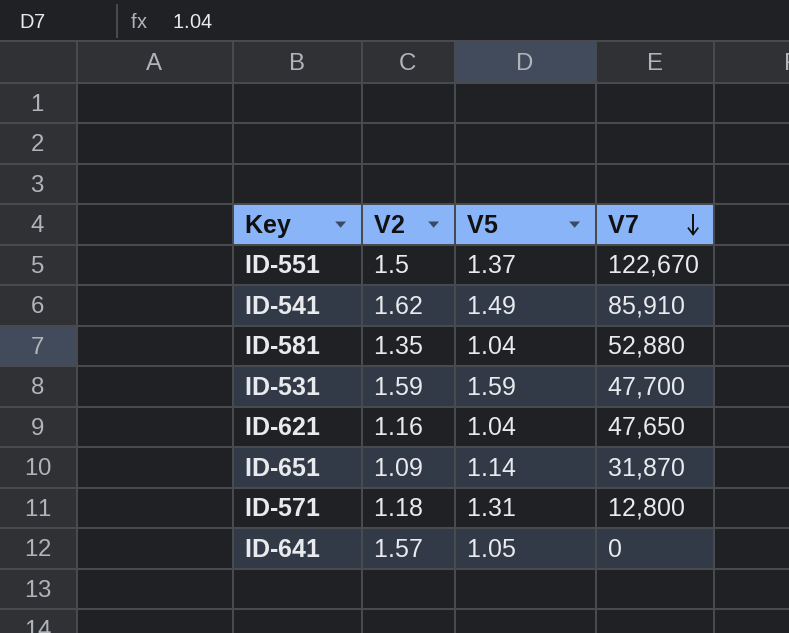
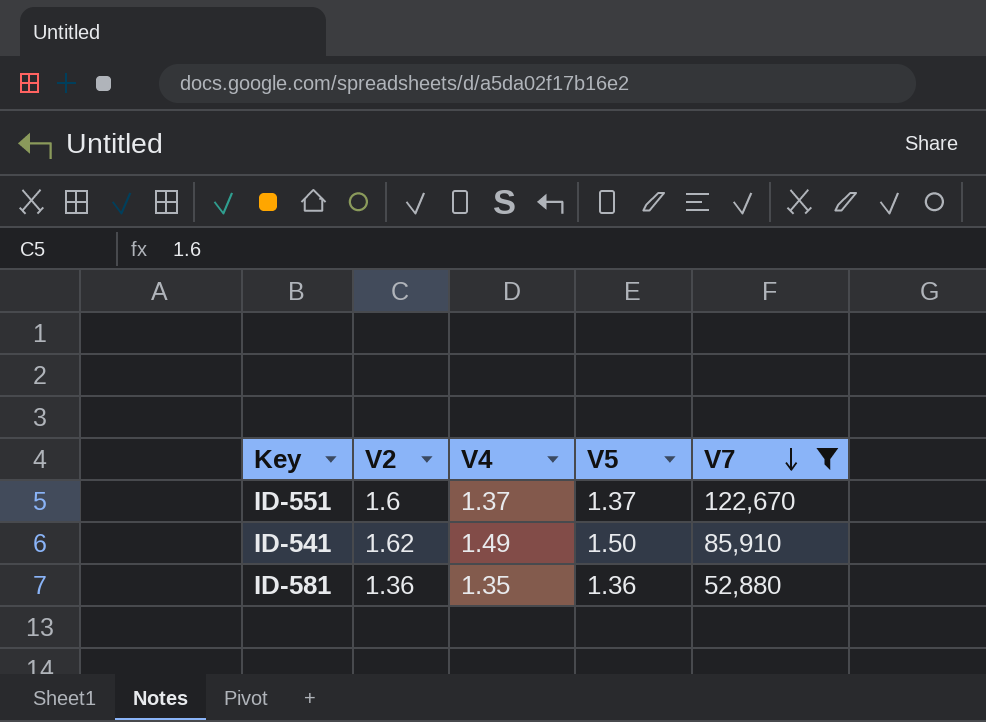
filter: none -> V7 >= 52,880
column V4 | position: none -> 3
ID-551 | V2: 1.5 -> 1.6
ID-541 | V5: 1.49 -> 1.50
ID-581 | V2: 1.35 -> 1.36
ID-581 | V5: 1.04 -> 1.36

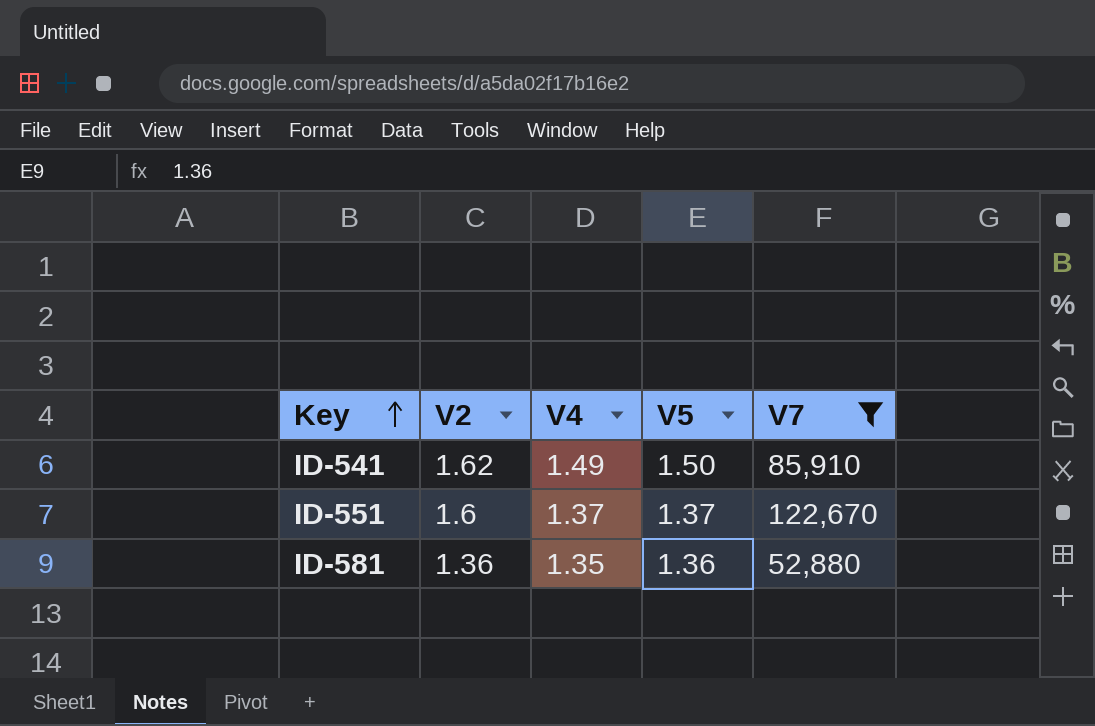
row order: V7 descending -> Key ascending

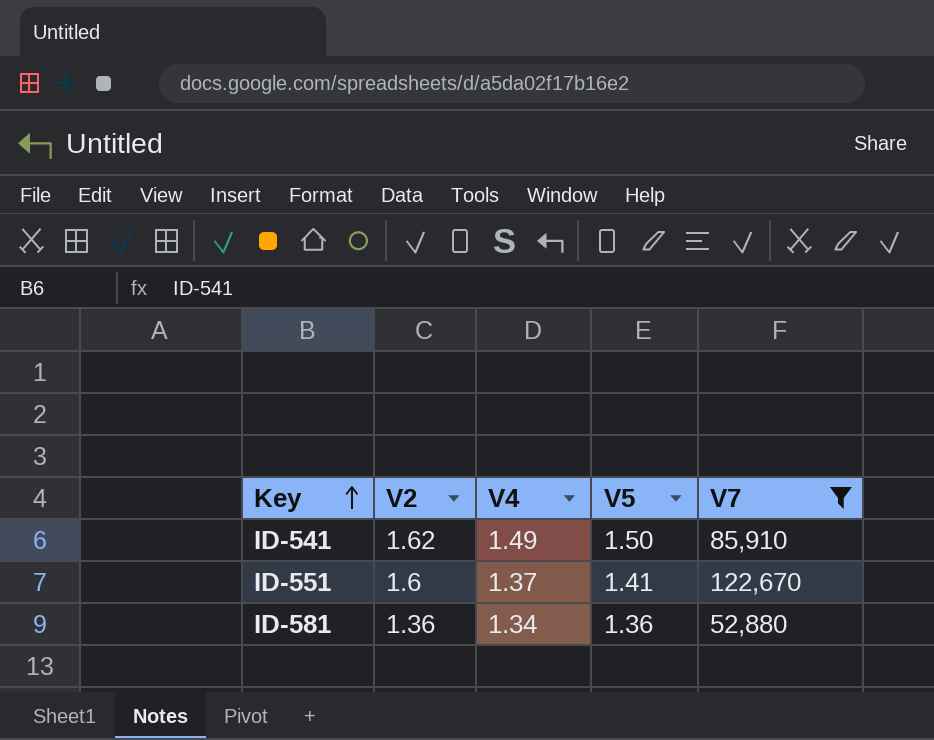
ID-551 | V5: 1.37 -> 1.41
ID-581 | V4: 1.35 -> 1.34

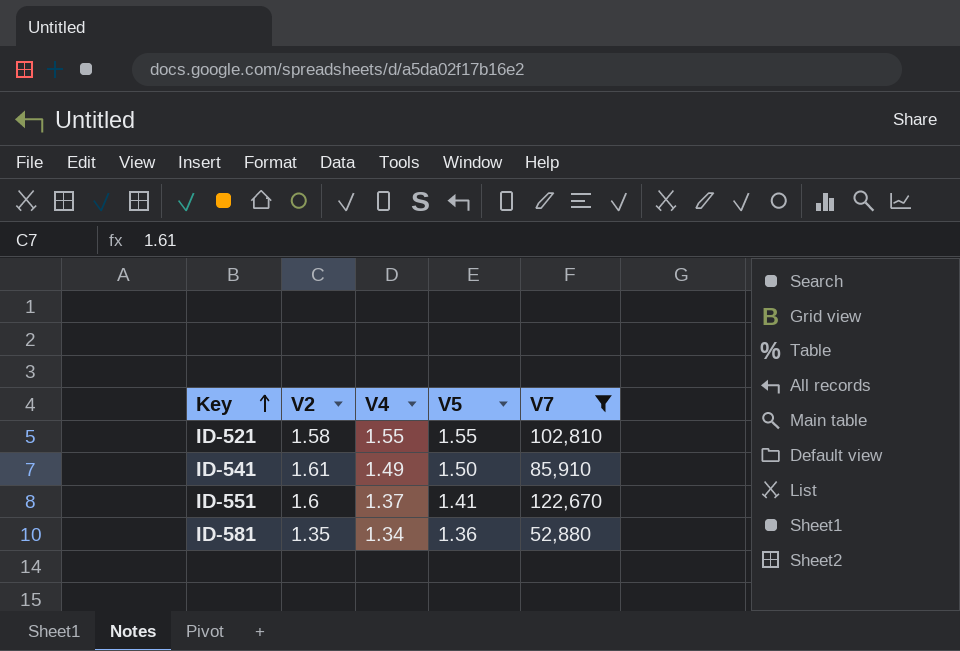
row ID-521: none -> 1.58 | 1.55 | 1.55 | 102,810
ID-541 | V2: 1.62 -> 1.61
ID-581 | V2: 1.36 -> 1.35

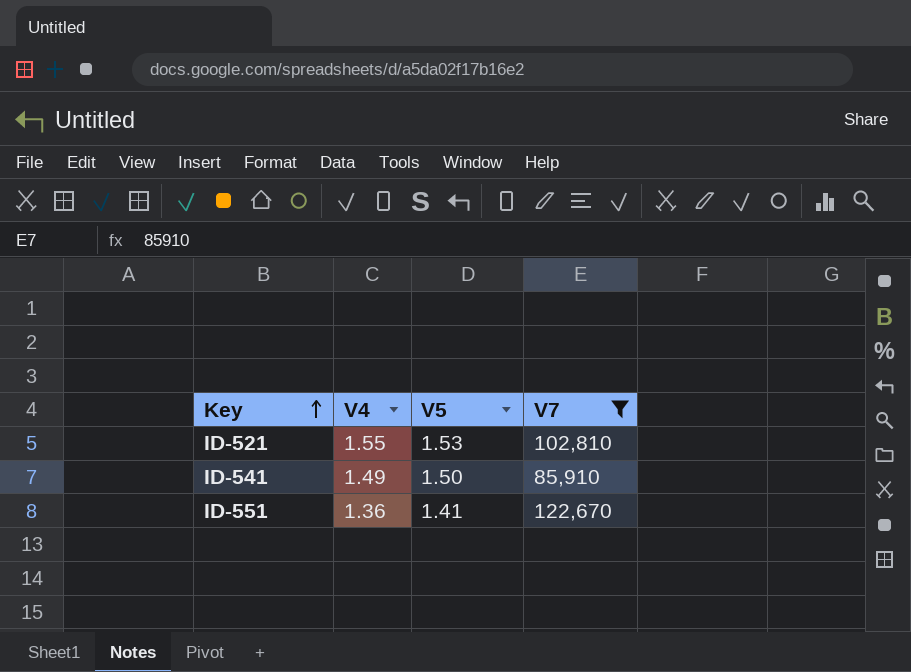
column V2 | position: 2 -> none
row ID-581: 1.35 | 1.34 | 1.36 | 52,880 -> none
ID-521 | V5: 1.55 -> 1.53
ID-551 | V4: 1.37 -> 1.36

